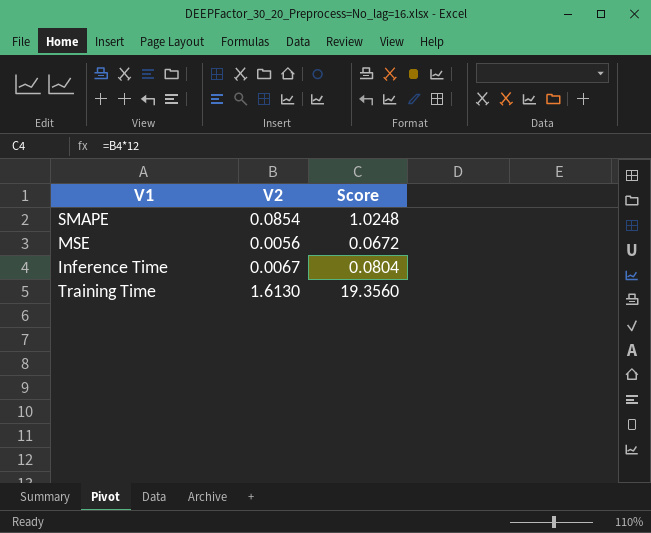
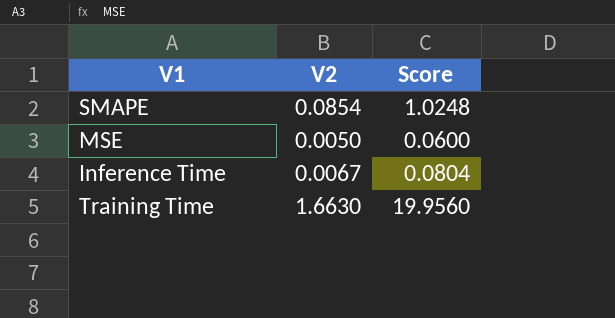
MSE | V2: 0.0056 -> 0.0050
MSE | Score: 0.0672 -> 0.0600
Training Time | V2: 1.6130 -> 1.6630
Training Time | Score: 19.3560 -> 19.9560

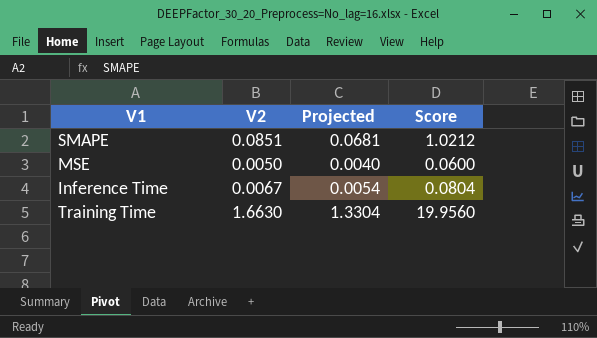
column Projected | formula: none -> [V2] * 0.8
SMAPE | V2: 0.0854 -> 0.0851
SMAPE | Score: 1.0248 -> 1.0212

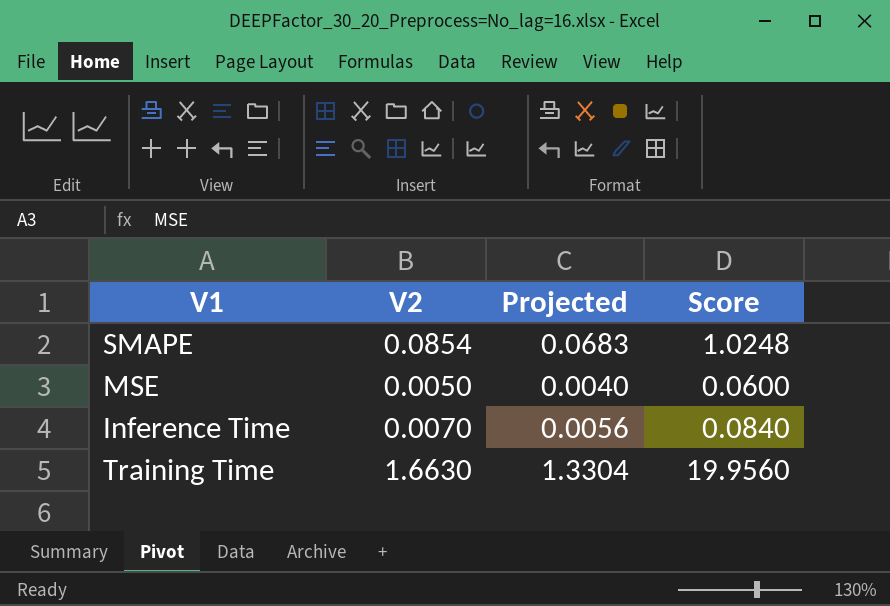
SMAPE | V2: 0.0851 -> 0.0854
SMAPE | Projected: 0.0681 -> 0.0683
SMAPE | Score: 1.0212 -> 1.0248
Inference Time | V2: 0.0067 -> 0.0070
Inference Time | Projected: 0.0054 -> 0.0056
Inference Time | Score: 0.0804 -> 0.0840

